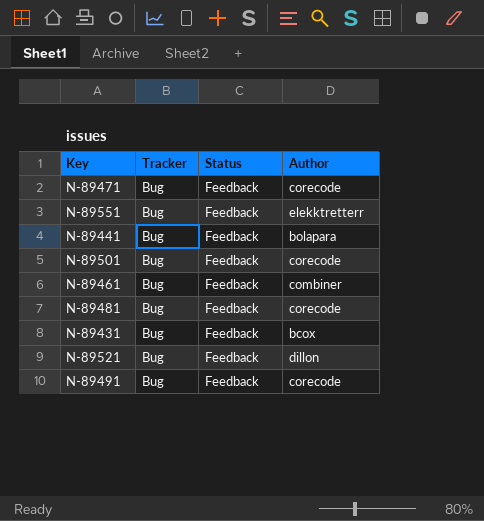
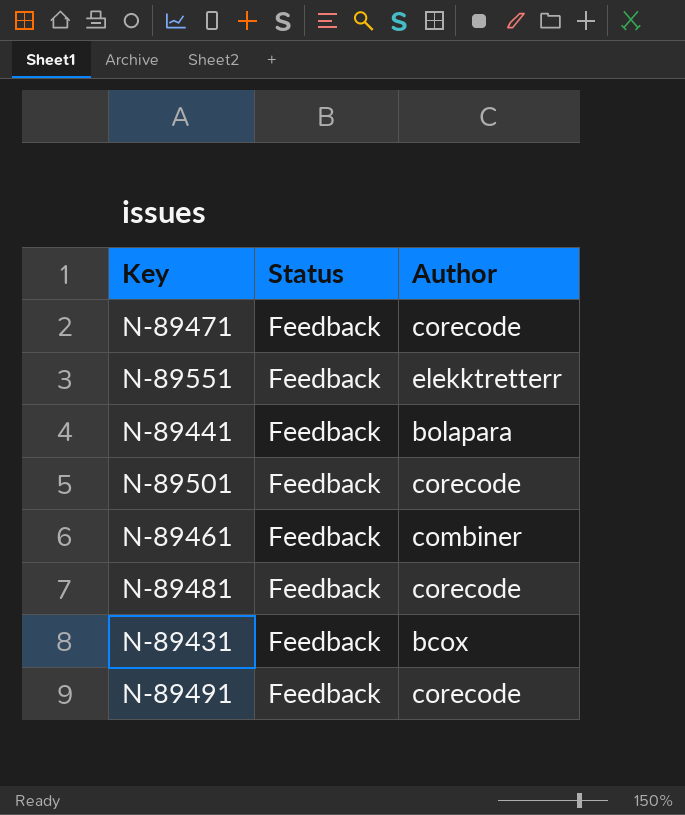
column Tracker | position: 2 -> none
row N-89521: Bug | Feedback | dillon -> none

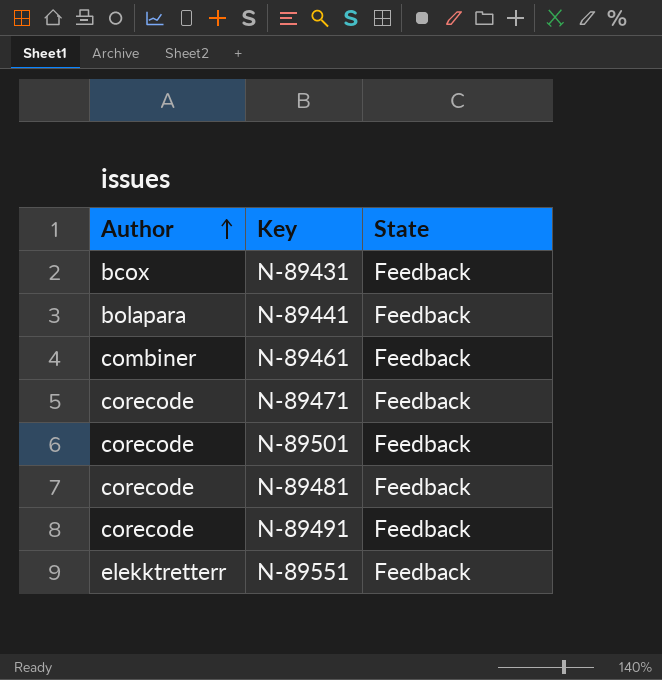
row order: none -> Author ascending
column Author | position: 3 -> 1
column name: Status -> State

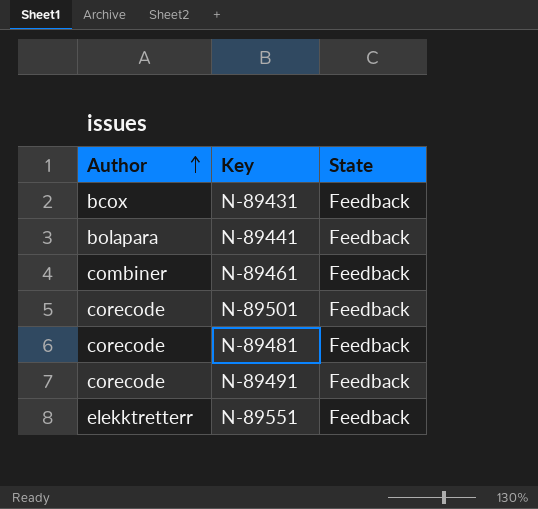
row N-89471: corecode | Feedback -> none

